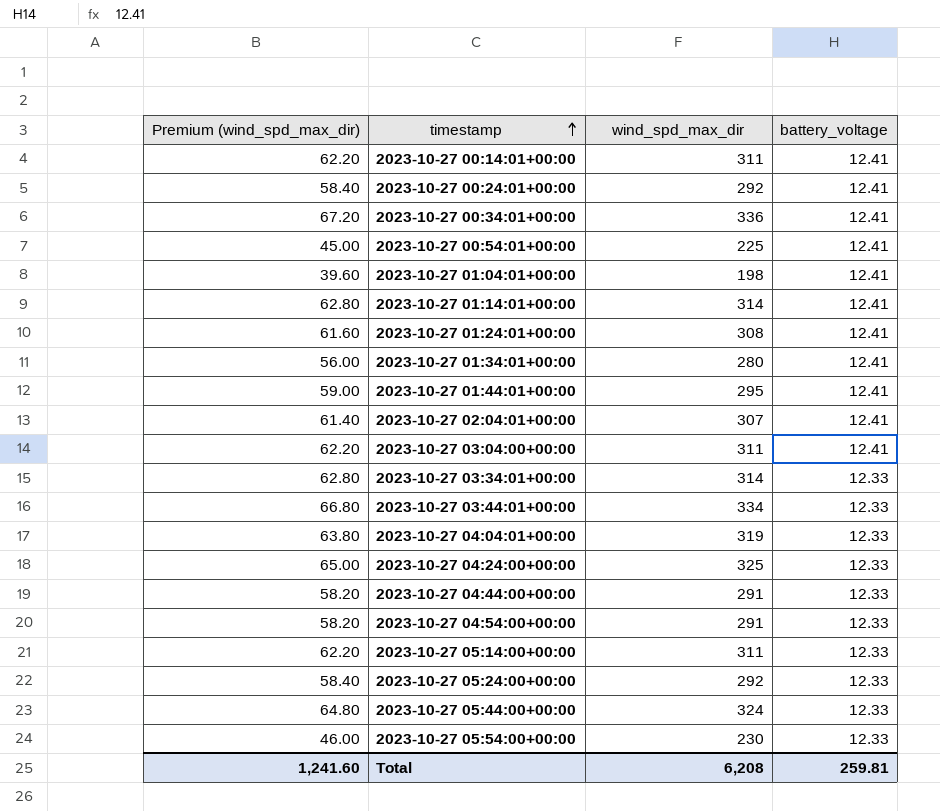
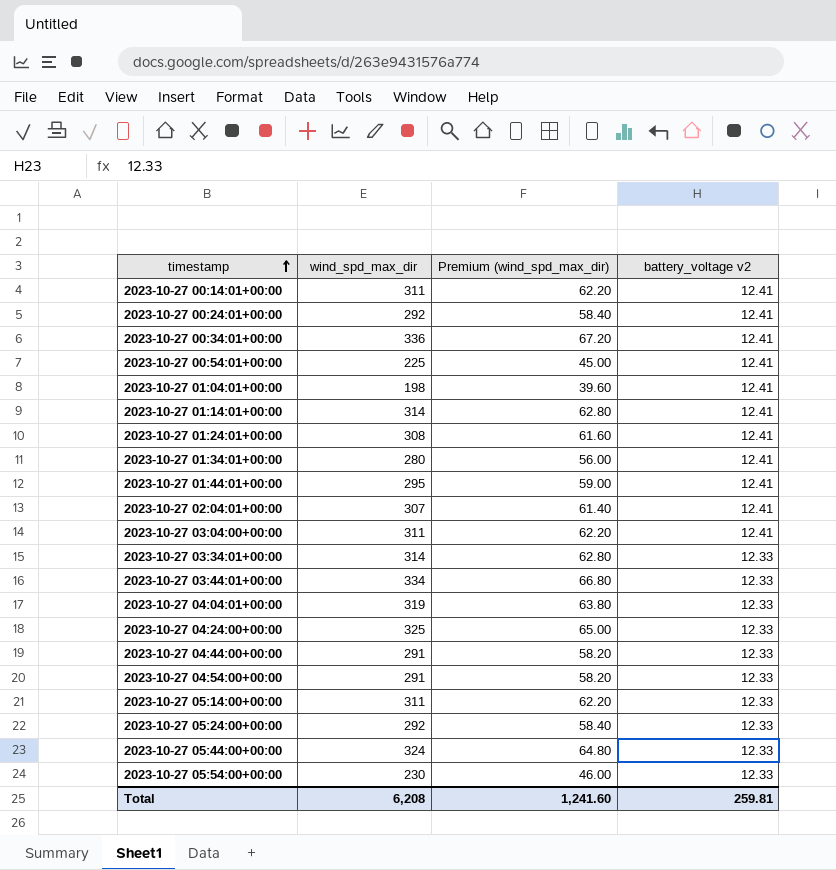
column Premium (wind_spd_max_dir) | position: 1 -> 3
column name: battery_voltage -> battery_voltage v2

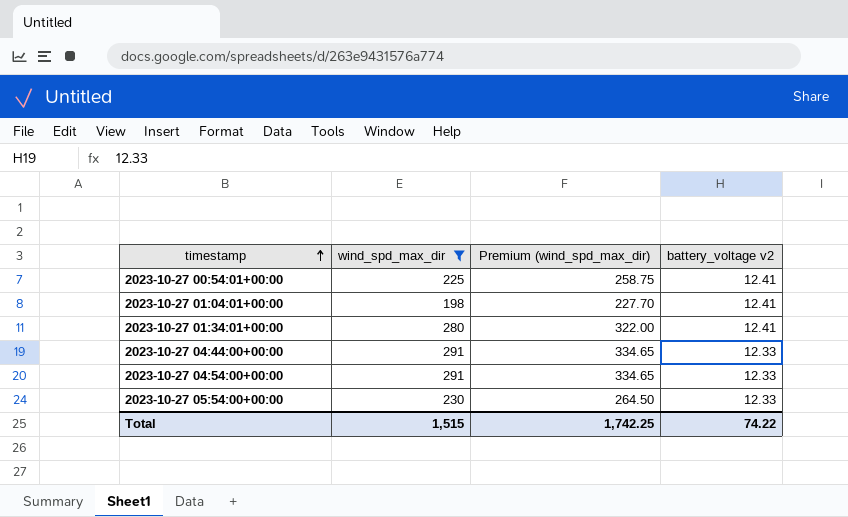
filter: none -> wind_spd_max_dir <= 291
column Premium (wind_spd_max_dir) | formula: [wind_spd_max_dir] * 0.2 -> [wind_spd_max_dir] * 1.15
Total | wind_spd_max_dir: 6,208 -> 1,515
Total | Premium (wind_spd_max_dir): 1,241.60 -> 1,742.25
Total | battery_voltage v2: 259.81 -> 74.22

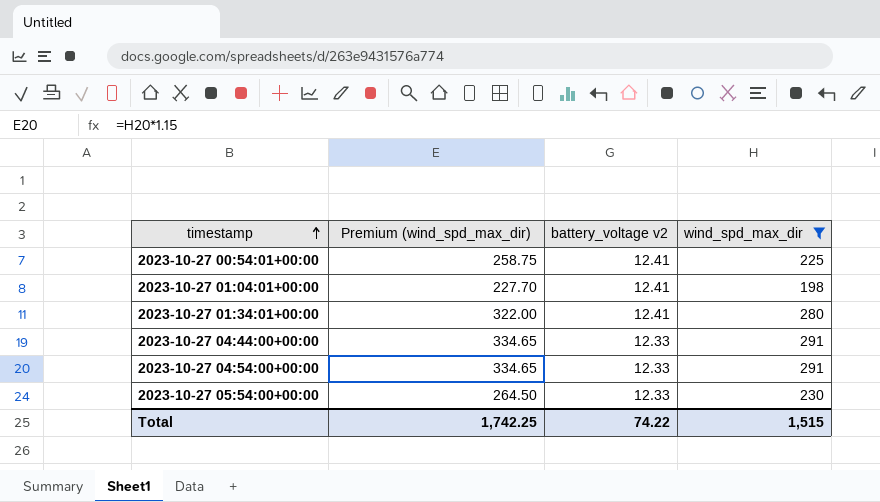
column wind_spd_max_dir | position: 2 -> 4

